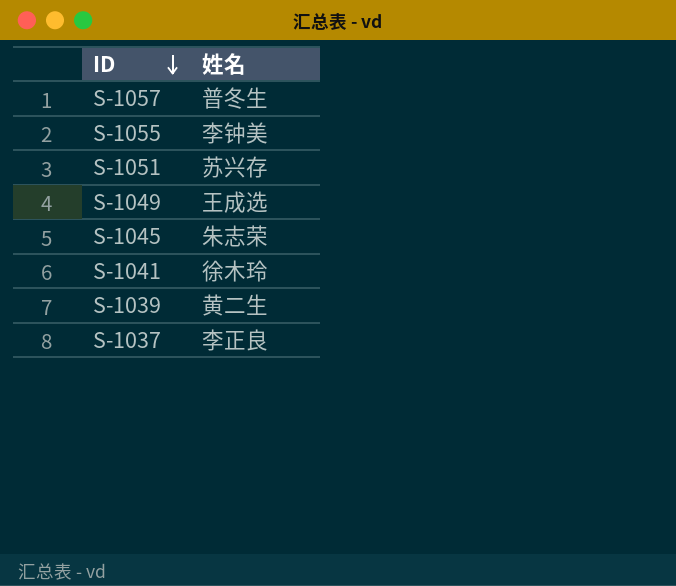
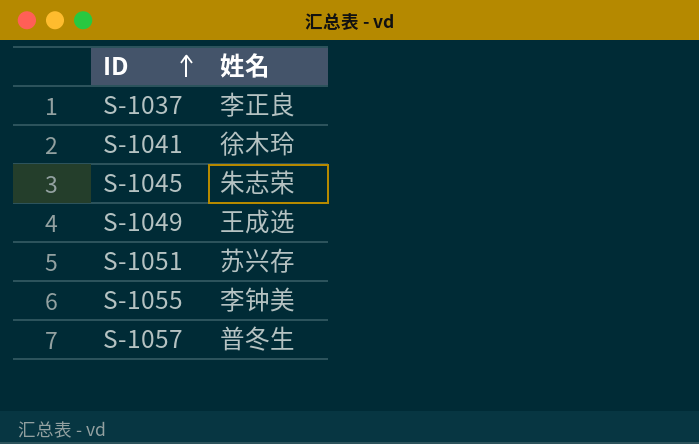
row order: ID descending -> ID ascending
row S-1039: 黄二生 -> none

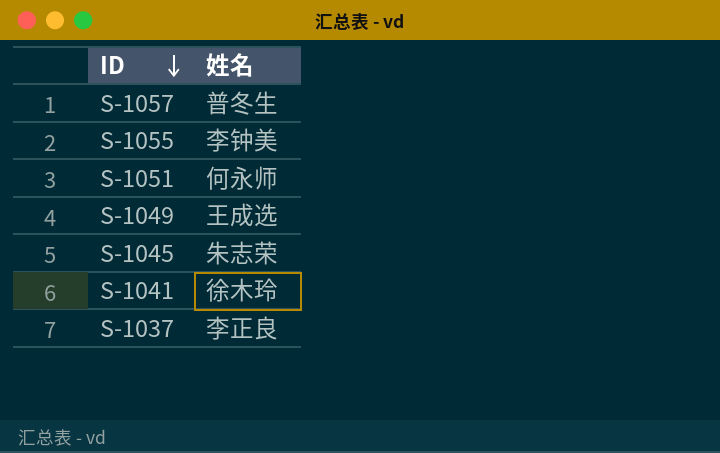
row order: ID ascending -> ID descending
S-1051 | 姓名: 苏兴存 -> 何永师

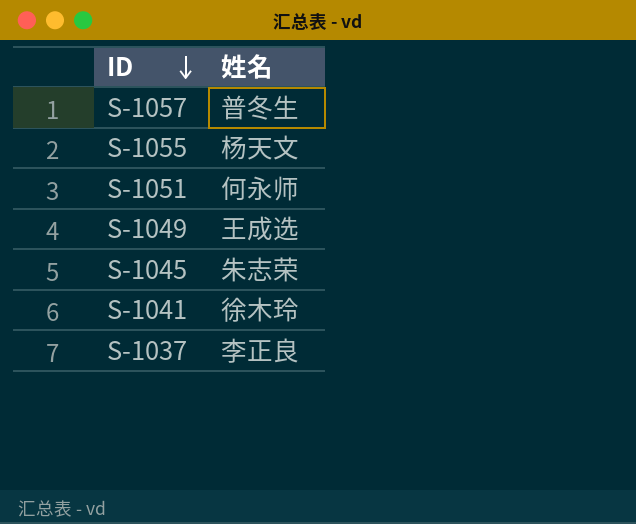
S-1055 | 姓名: 李钟美 -> 杨天文

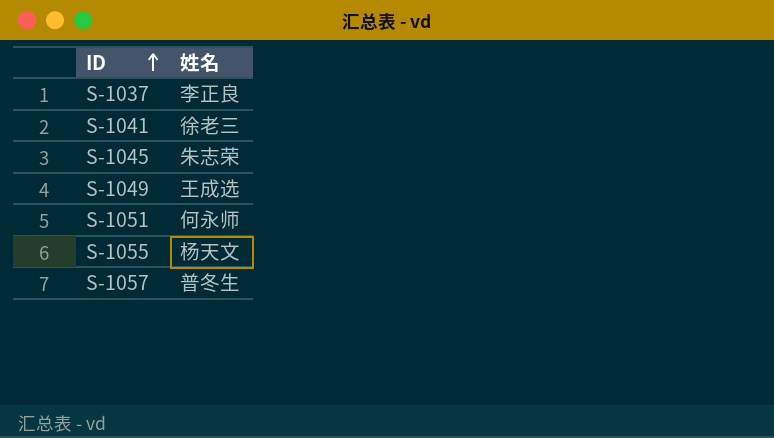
row order: ID descending -> ID ascending
S-1041 | 姓名: 徐木玲 -> 徐老三

